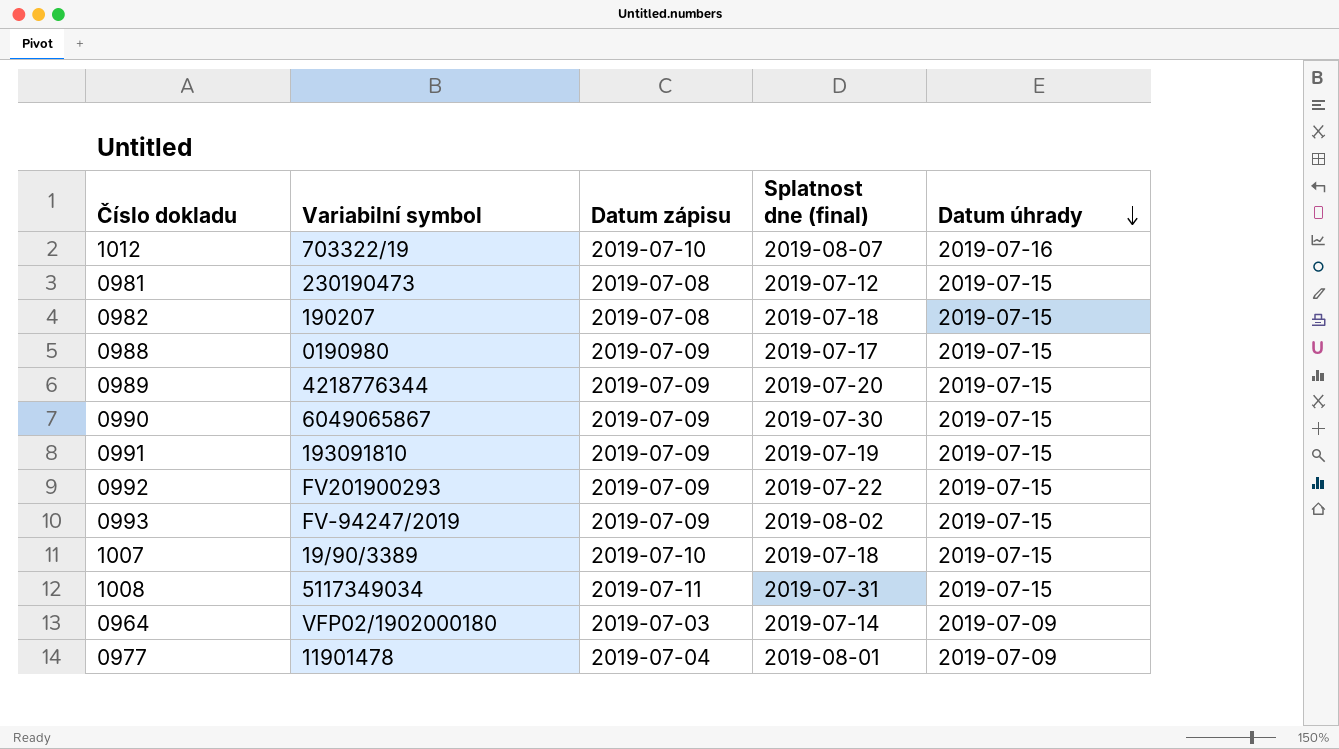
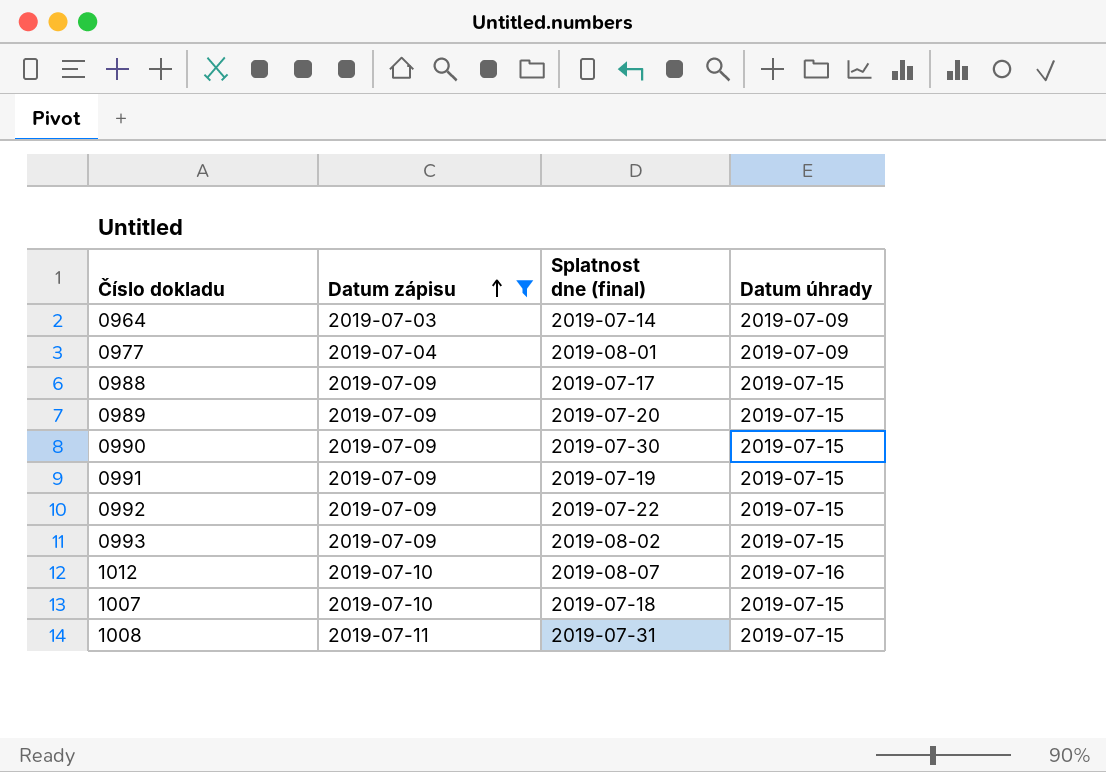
filter: none -> Datum zápisu != 2019-07-08
row order: Datum úhrady descending -> Datum zápisu ascending
column Variabilní symbol | position: 2 -> none

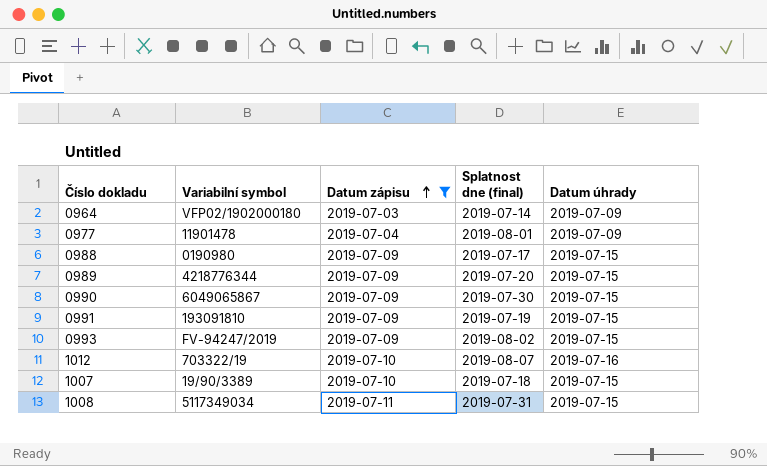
column Variabilní symbol | position: none -> 2
row 0992: 2019-07-09 | 2019-07-22 | 2019-07-15 -> none

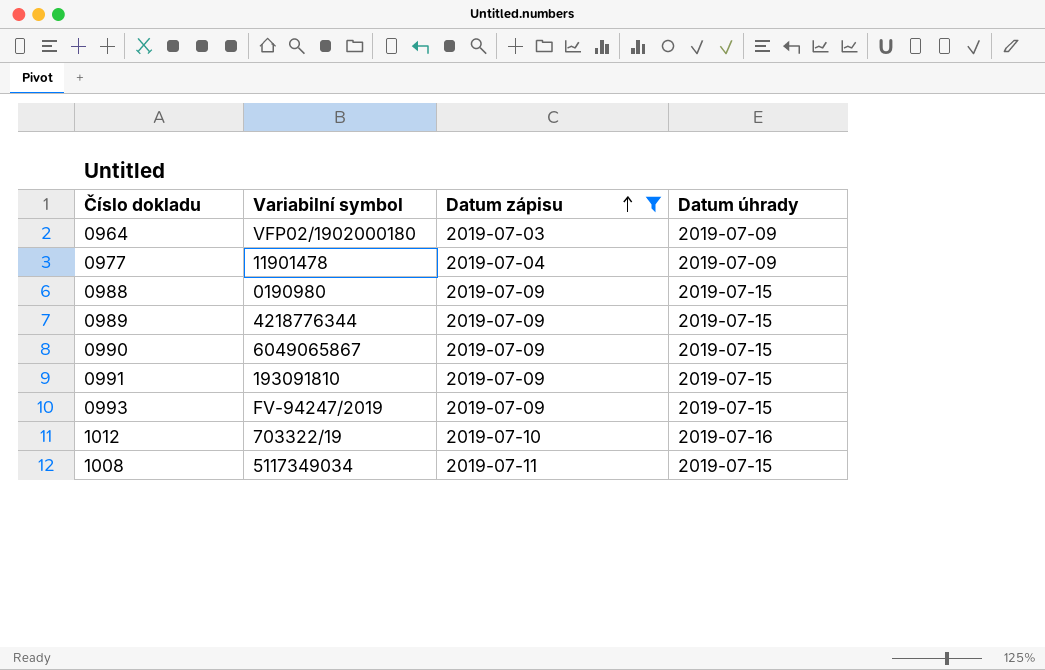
column Splatnost dne (final) | position: 4 -> none
row 1007: 19/90/3389 | 2019-07-10 | 2019-07-18 | 2019-07-15 -> none

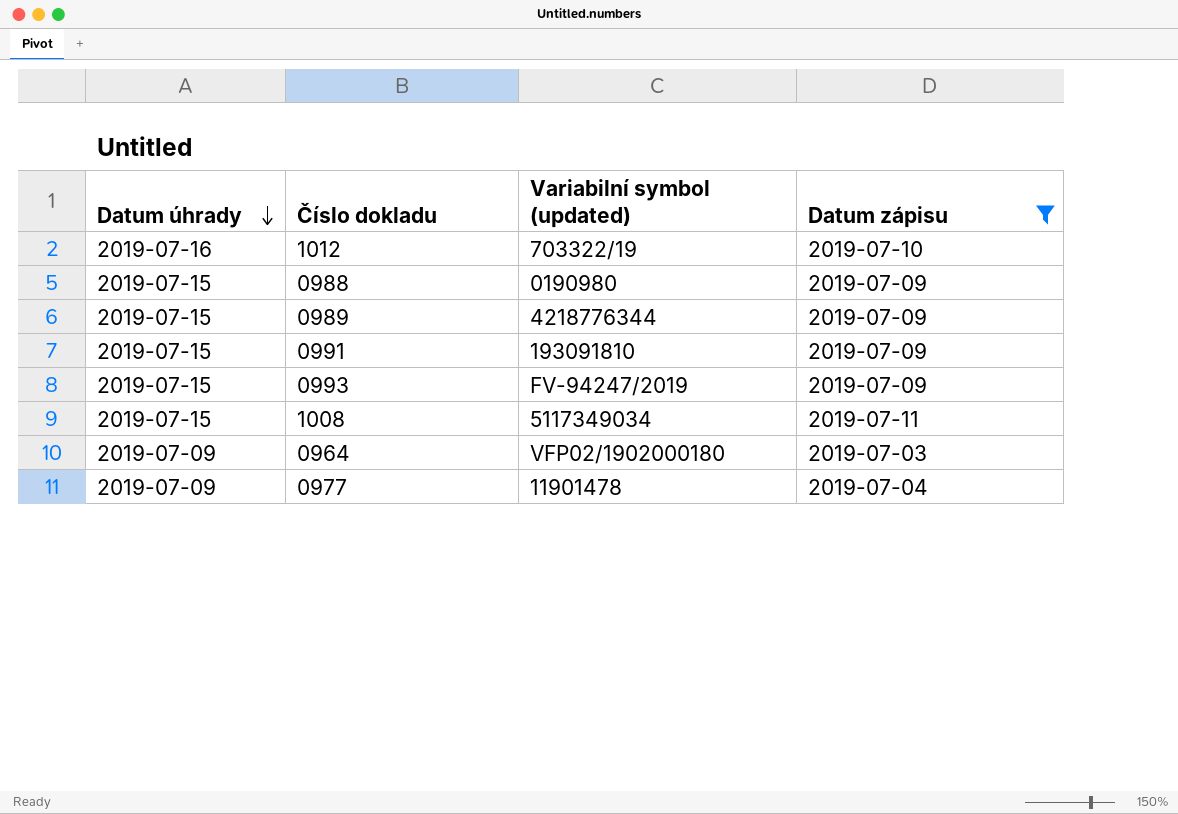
row order: Datum zápisu ascending -> Datum úhrady descending
column Datum úhrady | position: 4 -> 1
column name: Variabilní symbol -> Variabilní symbol (updated)
row 0990: 6049065867 | 2019-07-09 | 2019-07-15 -> none

